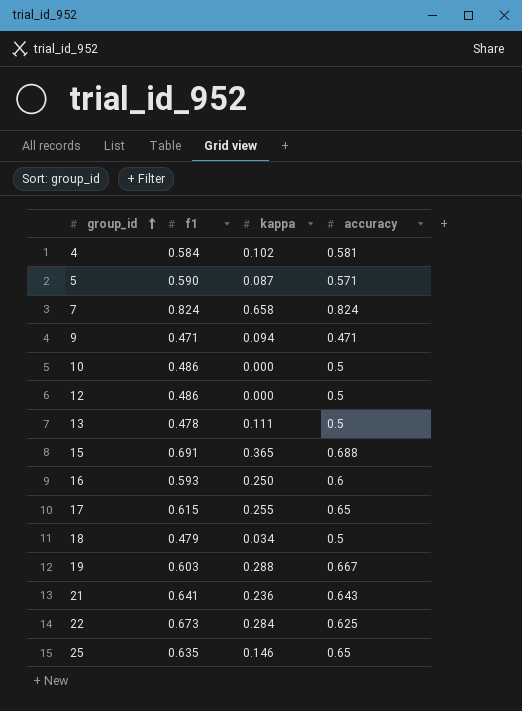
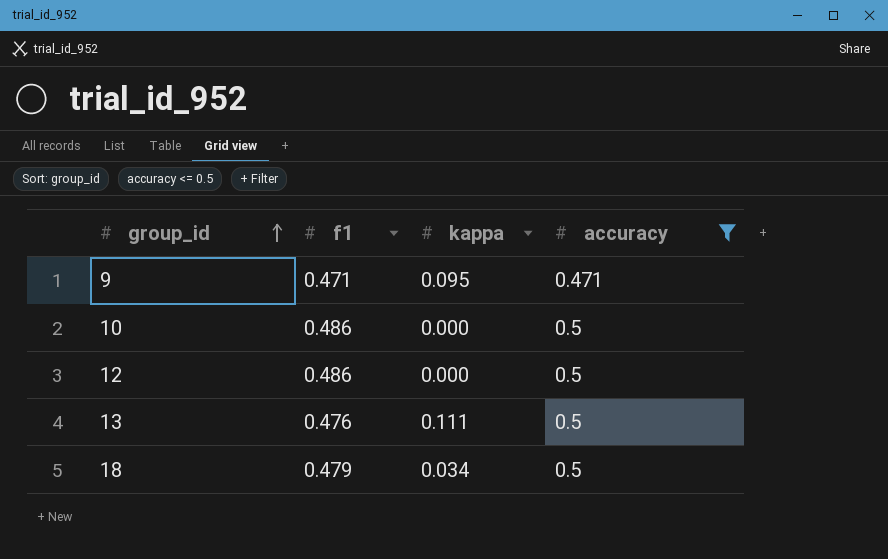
filter: none -> accuracy <= 0.5
9 | kappa: 0.094 -> 0.095
13 | f1: 0.478 -> 0.476

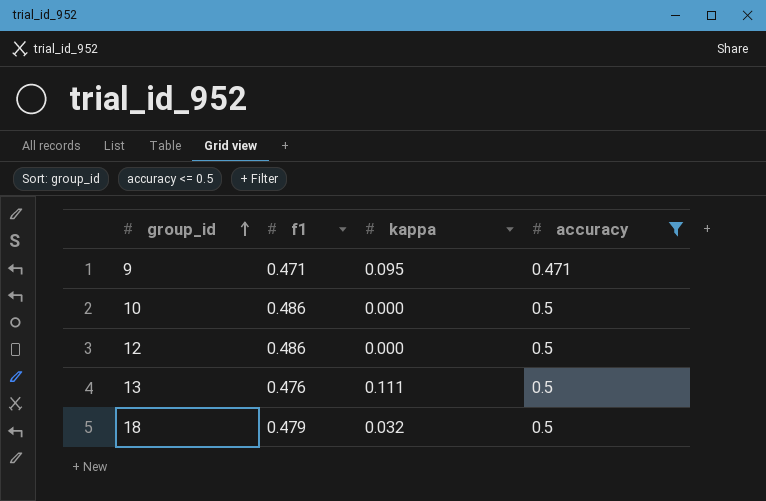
18 | kappa: 0.034 -> 0.032

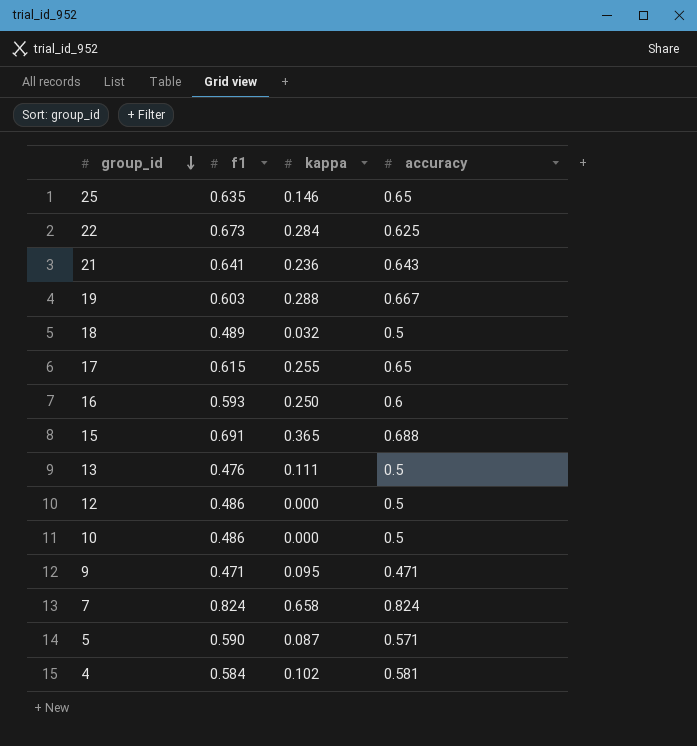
filter: accuracy <= 0.5 -> none
row order: group_id ascending -> group_id descending
18 | f1: 0.479 -> 0.489

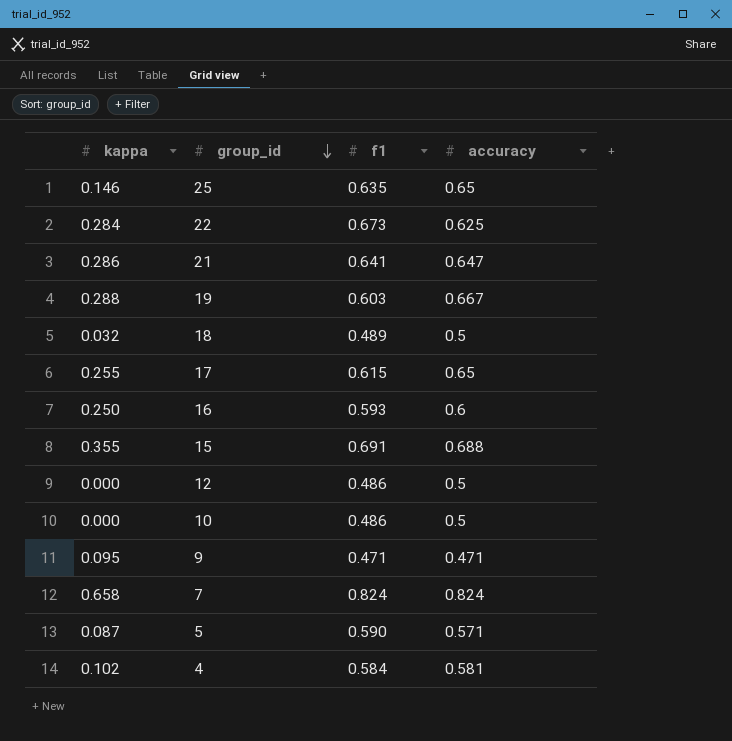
column kappa | position: 3 -> 1
row 13: 0.476 | 0.111 | 0.5 -> none
21 | kappa: 0.236 -> 0.286
21 | accuracy: 0.643 -> 0.647
15 | kappa: 0.365 -> 0.355

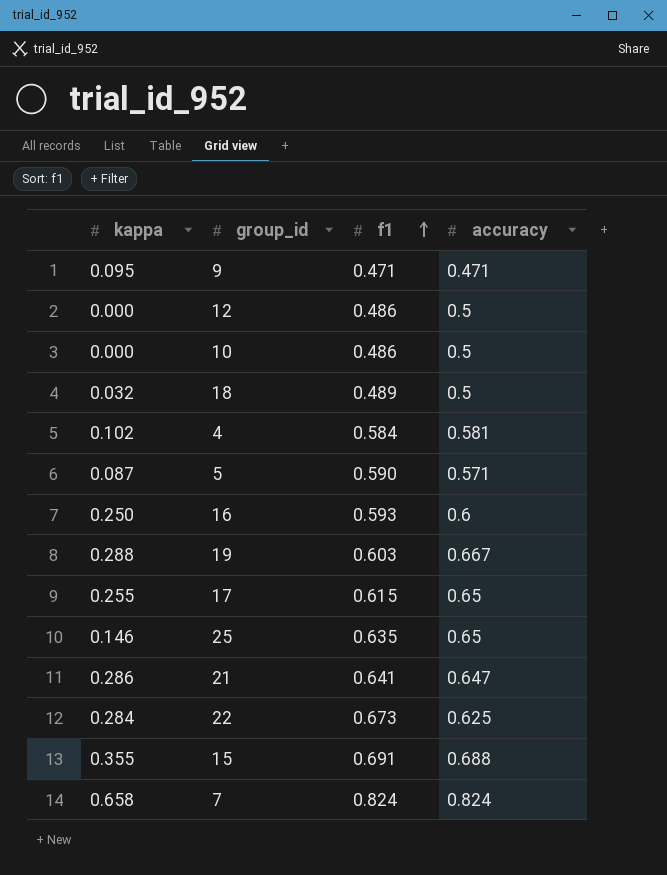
row order: group_id descending -> f1 ascending

